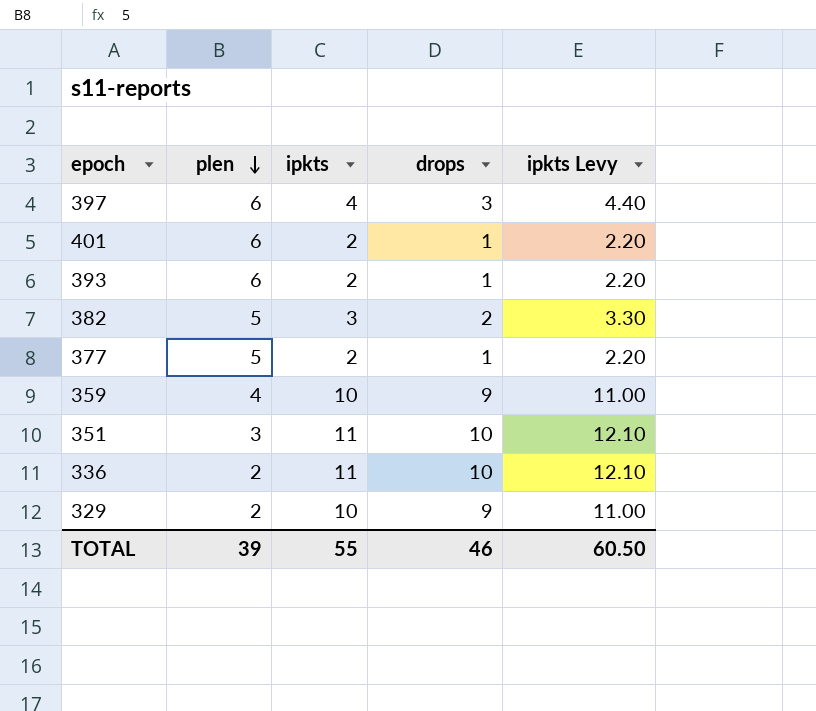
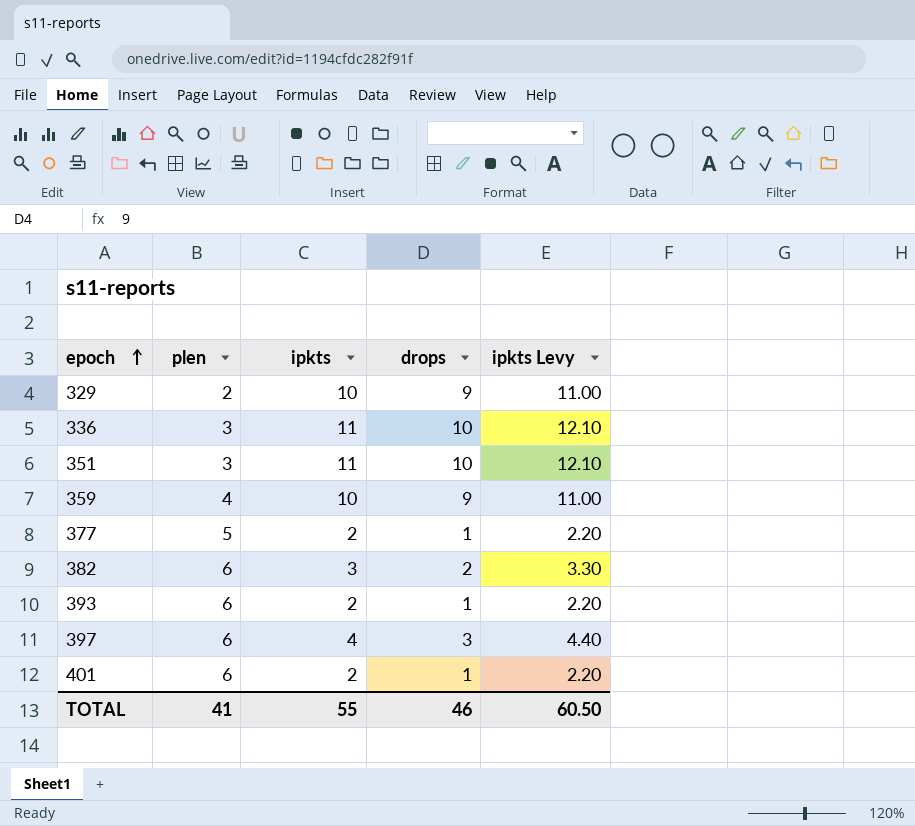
row order: plen descending -> epoch ascending
336 | plen: 2 -> 3
382 | plen: 5 -> 6
TOTAL | plen: 39 -> 41

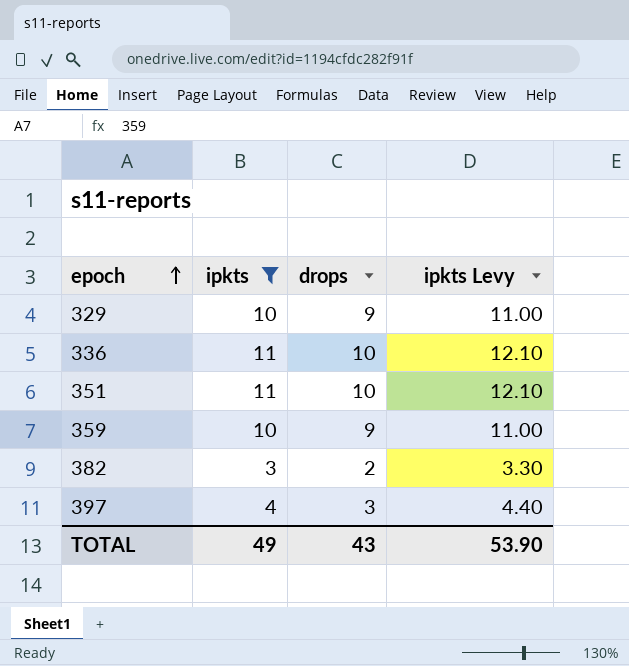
filter: none -> ipkts != 2
column plen | position: 2 -> none
TOTAL | ipkts: 55 -> 49
TOTAL | drops: 46 -> 43
TOTAL | ipkts Levy: 60.50 -> 53.90

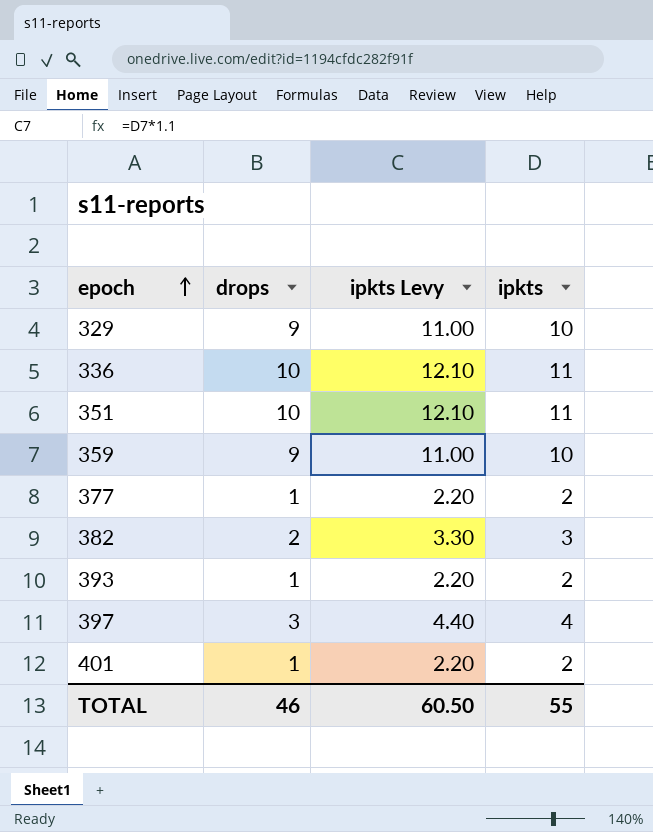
filter: ipkts != 2 -> none
column ipkts | position: 2 -> 4
TOTAL | drops: 43 -> 46
TOTAL | ipkts Levy: 53.90 -> 60.50
TOTAL | ipkts: 49 -> 55

